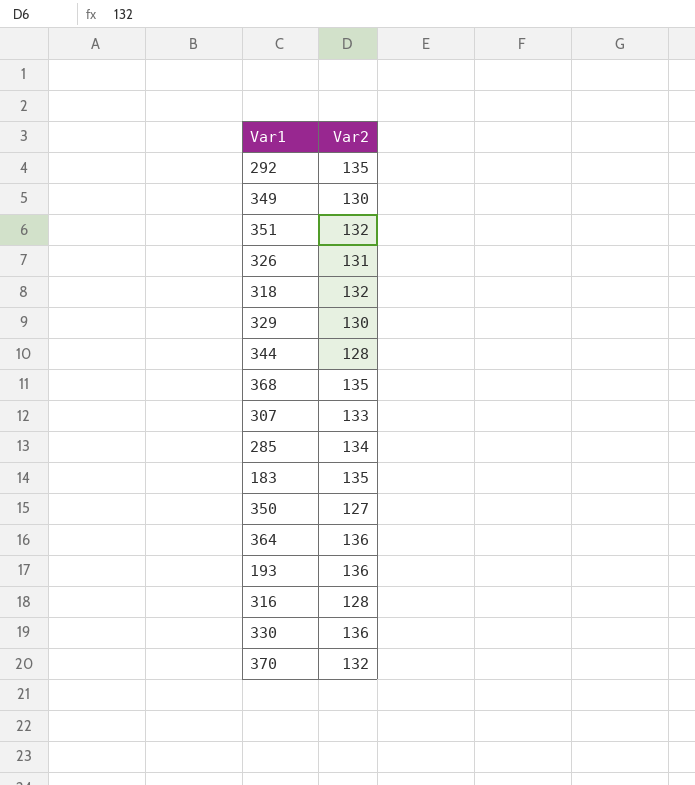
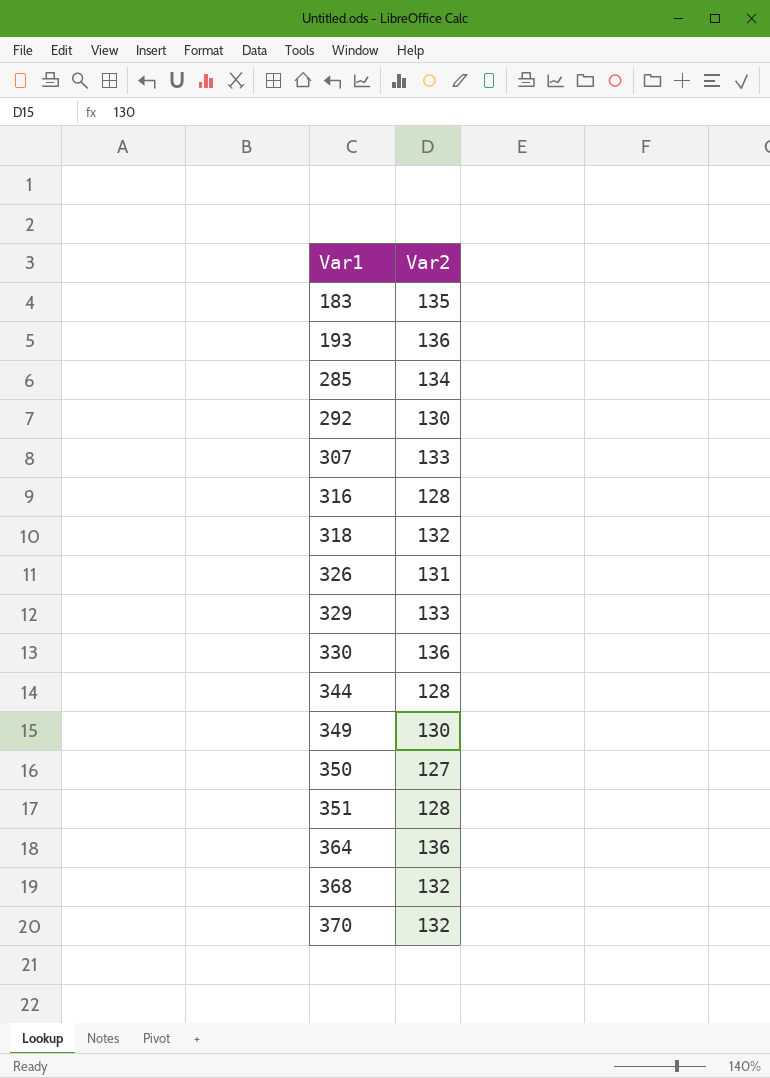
row order: none -> Var1 ascending
292 | Var2: 135 -> 130
329 | Var2: 130 -> 133
351 | Var2: 132 -> 128
368 | Var2: 135 -> 132

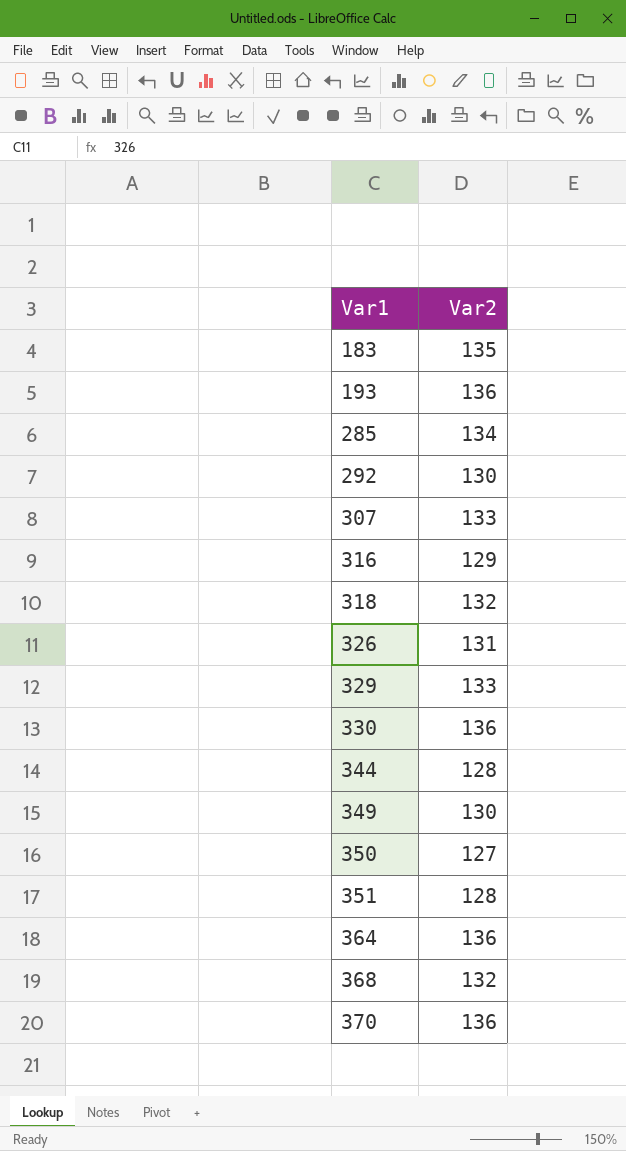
316 | Var2: 128 -> 129
370 | Var2: 132 -> 136

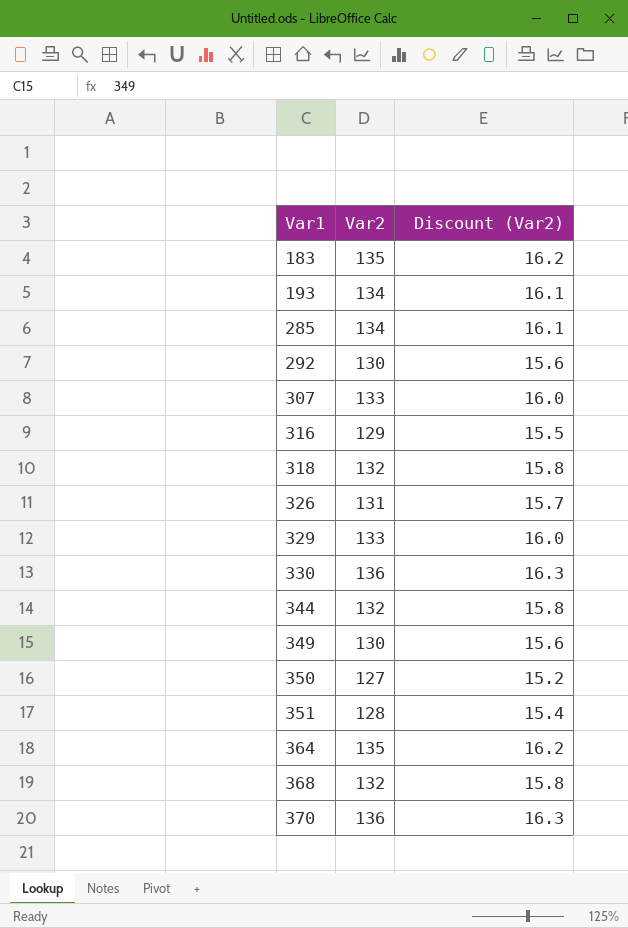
column Discount (Var2) | formula: none -> [Var2] * 0.12
193 | Var2: 136 -> 134
344 | Var2: 128 -> 132
364 | Var2: 136 -> 135

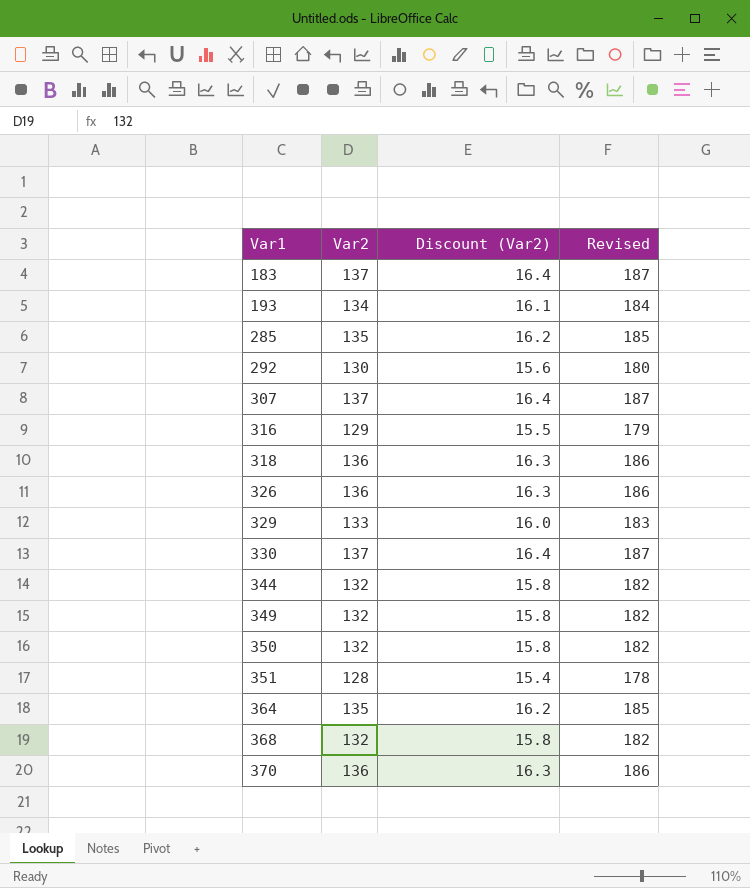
column Revised | formula: none -> [Var2] + 50
183 | Var2: 135 -> 137
183 | Discount (Var2): 16.2 -> 16.4
285 | Var2: 134 -> 135
285 | Discount (Var2): 16.1 -> 16.2
307 | Var2: 133 -> 137
307 | Discount (Var2): 16.0 -> 16.4
318 | Var2: 132 -> 136
318 | Discount (Var2): 15.8 -> 16.3
326 | Var2: 131 -> 136
326 | Discount (Var2): 15.7 -> 16.3
330 | Var2: 136 -> 137
330 | Discount (Var2): 16.3 -> 16.4
349 | Var2: 130 -> 132
349 | Discount (Var2): 15.6 -> 15.8
350 | Var2: 127 -> 132
350 | Discount (Var2): 15.2 -> 15.8

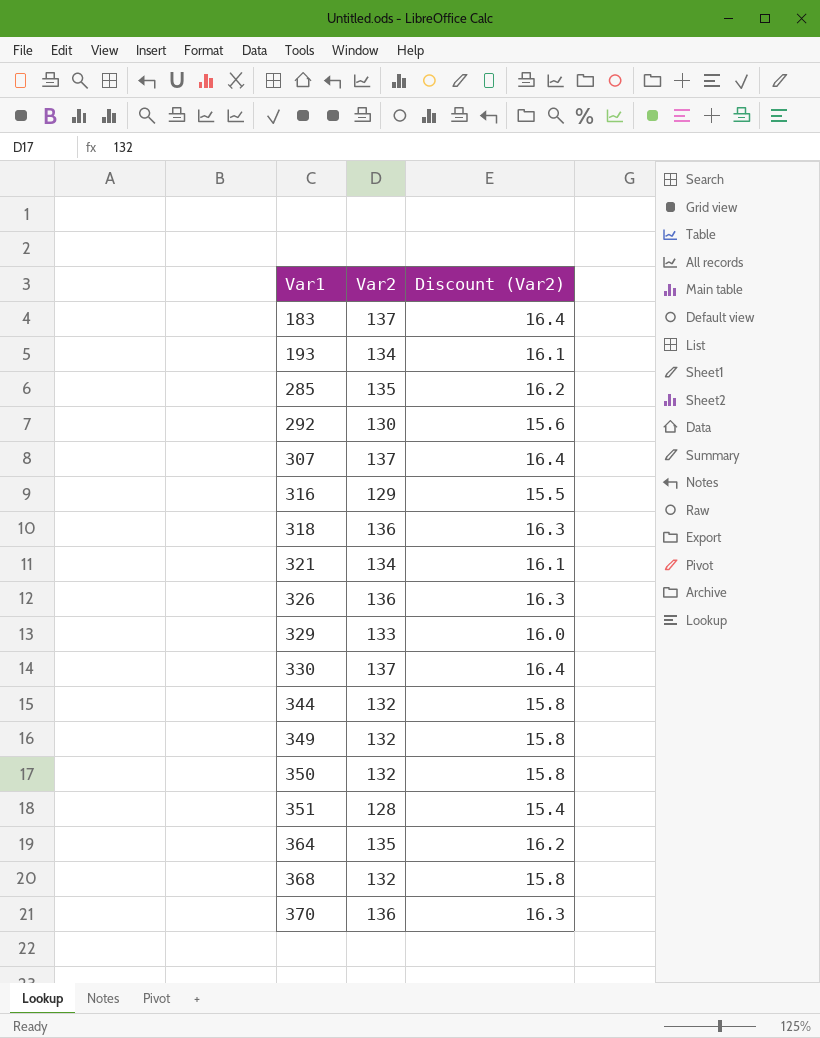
column Revised | formula: [Var2] + 50 -> none
row 321: none -> 134 | 16.1

